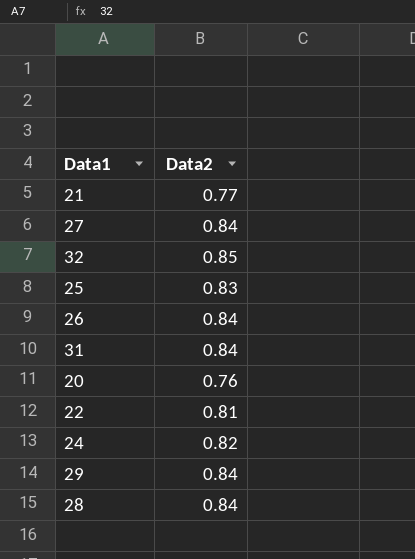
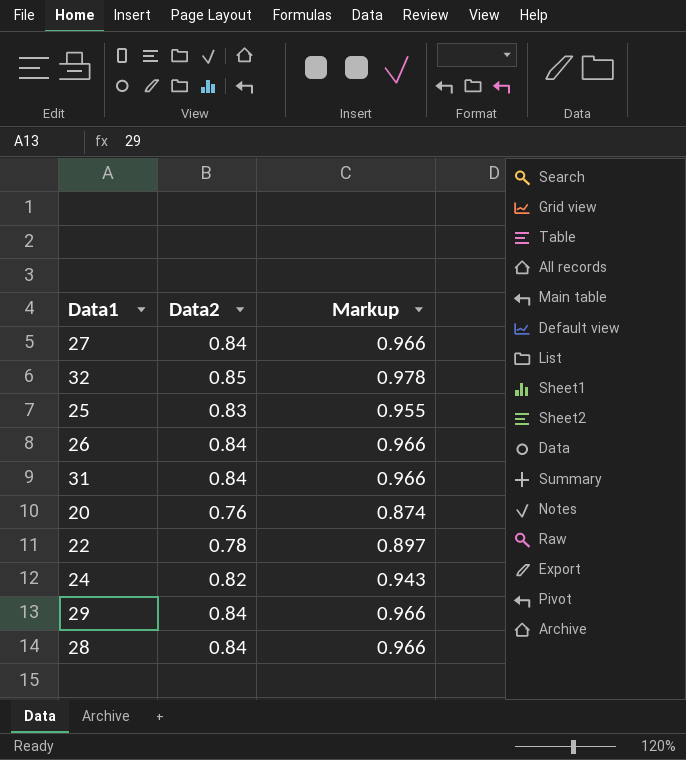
column Markup | formula: none -> [Data2] * 1.15
row 21: 0.77 -> none
22 | Data2: 0.81 -> 0.78

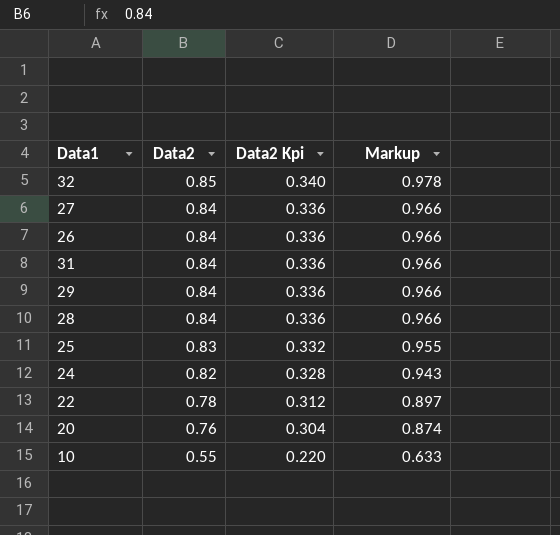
row order: none -> Data2 descending
column Data2 Kpi | formula: none -> [Data2] * 0.4
row 10: none -> 0.55 | 0.220 | 0.633

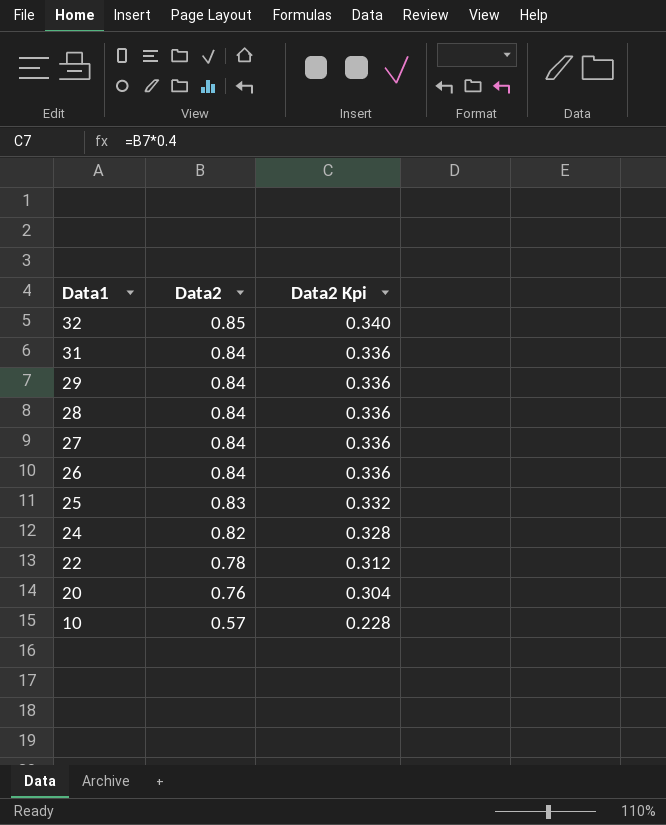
row order: Data2 descending -> Data1 descending
column Markup | formula: [Data2] * 1.15 -> none
10 | Data2: 0.55 -> 0.57
10 | Data2 Kpi: 0.220 -> 0.228

